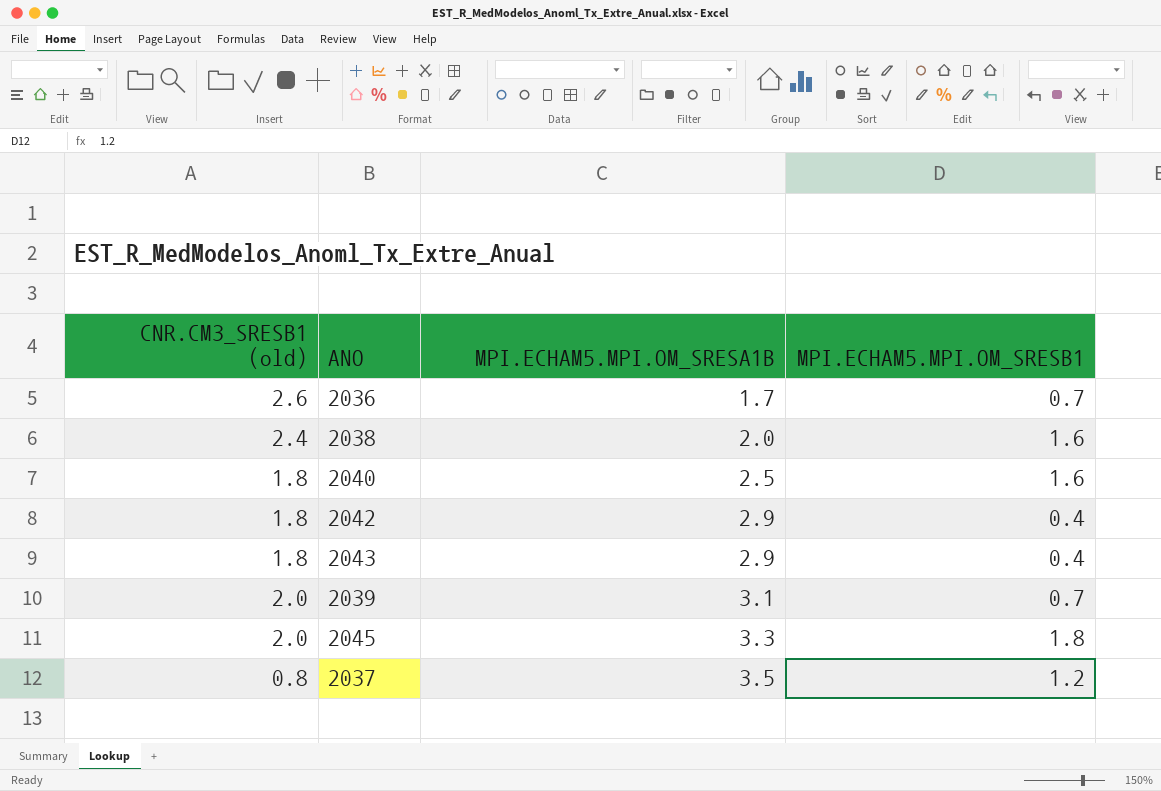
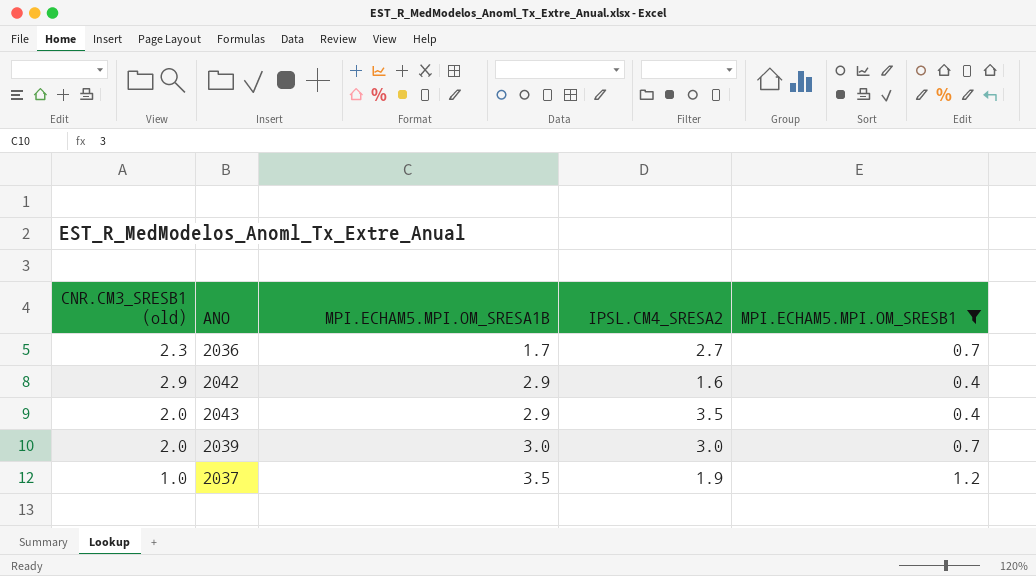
filter: none -> MPI.ECHAM5.MPI.OM_SRESB1 <= 1.2
column IPSL.CM4_SRESA2 | position: none -> 4
2036 | CNR.CM3_SRESB1 (old): 2.6 -> 2.3
2042 | CNR.CM3_SRESB1 (old): 1.8 -> 2.9
2043 | CNR.CM3_SRESB1 (old): 1.8 -> 2.0
2039 | MPI.ECHAM5.MPI.OM_SRESA1B: 3.1 -> 3.0
2037 | CNR.CM3_SRESB1 (old): 0.8 -> 1.0

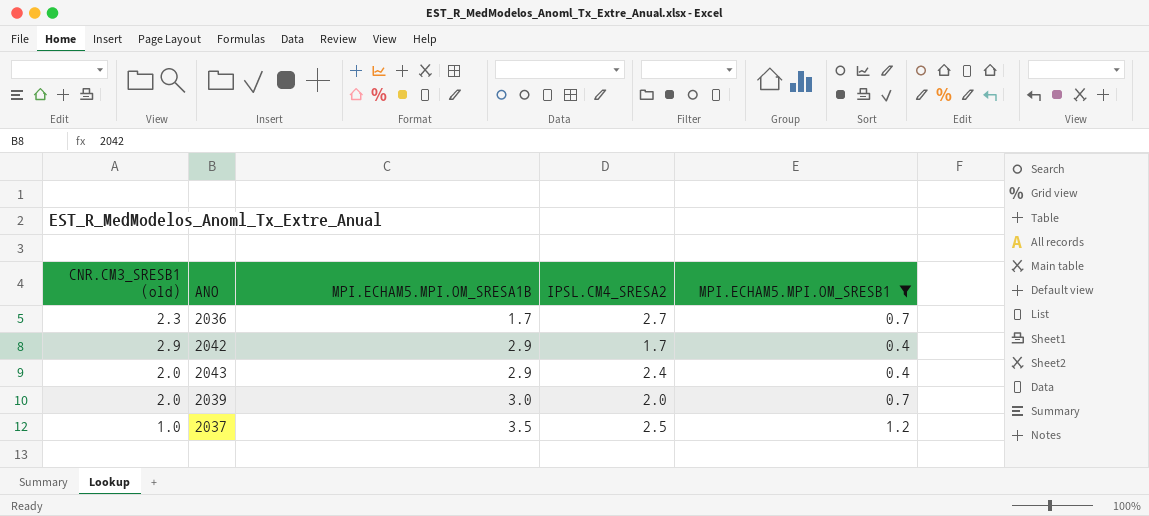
2042 | IPSL.CM4_SRESA2: 1.6 -> 1.7
2043 | IPSL.CM4_SRESA2: 3.5 -> 2.4
2039 | IPSL.CM4_SRESA2: 3.0 -> 2.0
2037 | IPSL.CM4_SRESA2: 1.9 -> 2.5

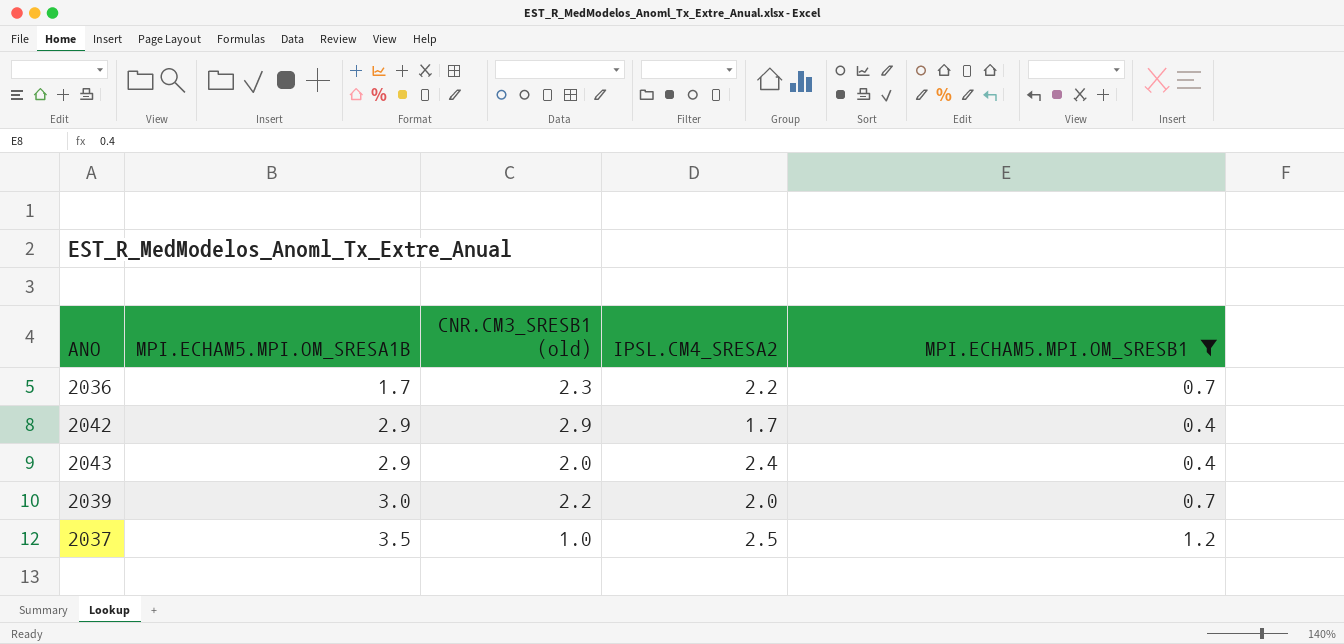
column CNR.CM3_SRESB1 (old) | position: 1 -> 3
2036 | IPSL.CM4_SRESA2: 2.7 -> 2.2
2039 | CNR.CM3_SRESB1 (old): 2.0 -> 2.2

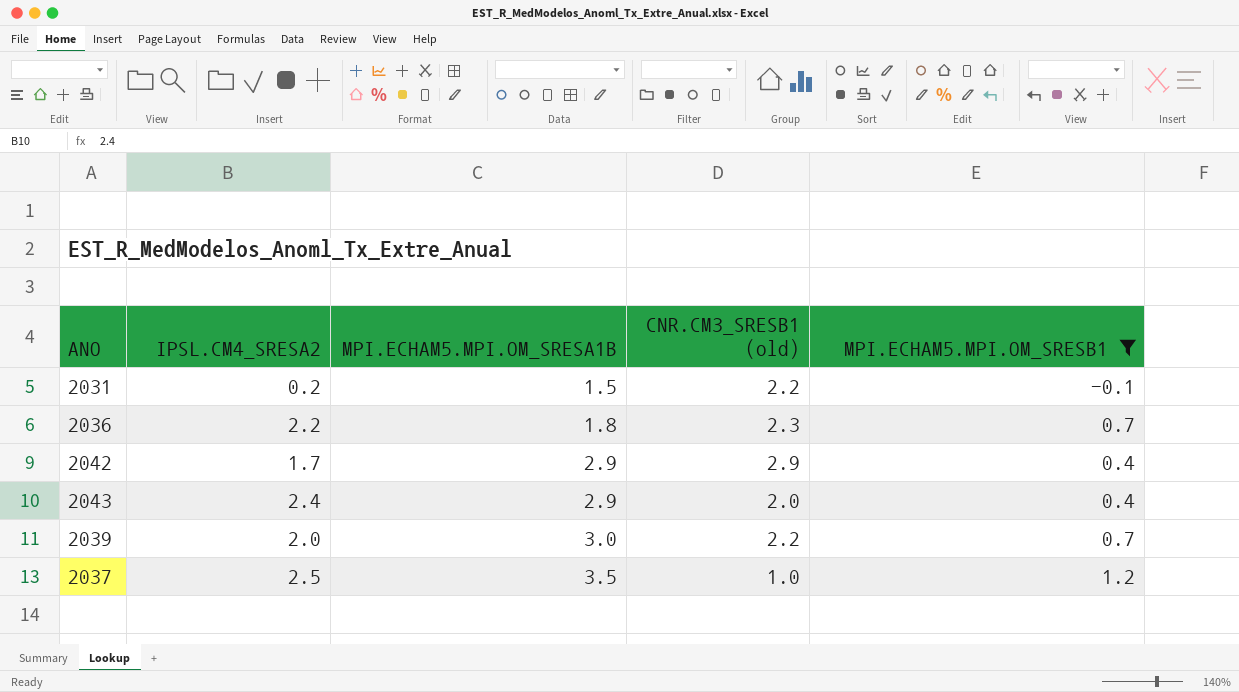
column IPSL.CM4_SRESA2 | position: 4 -> 2
row 2031: none -> 0.2 | 1.5 | 2.2 | -0.1
2036 | MPI.ECHAM5.MPI.OM_SRESA1B: 1.7 -> 1.8

